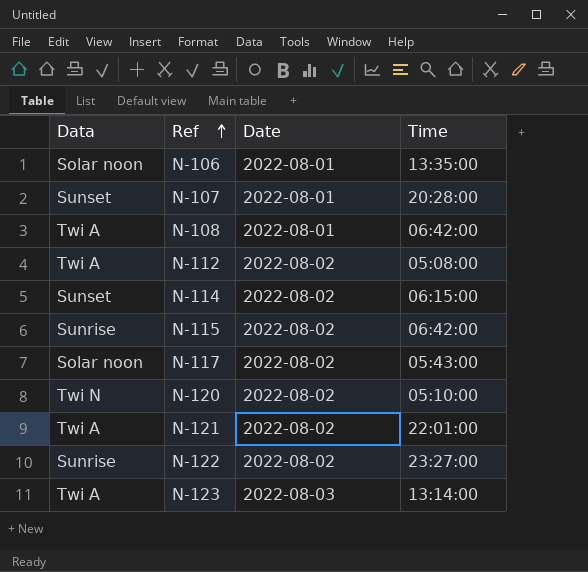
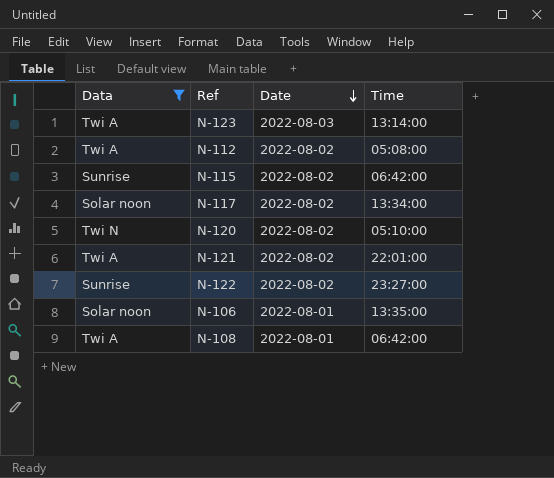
filter: none -> Data != Sunset
row order: Ref ascending -> Date descending
N-117 | Time: 05:43:00 -> 13:34:00

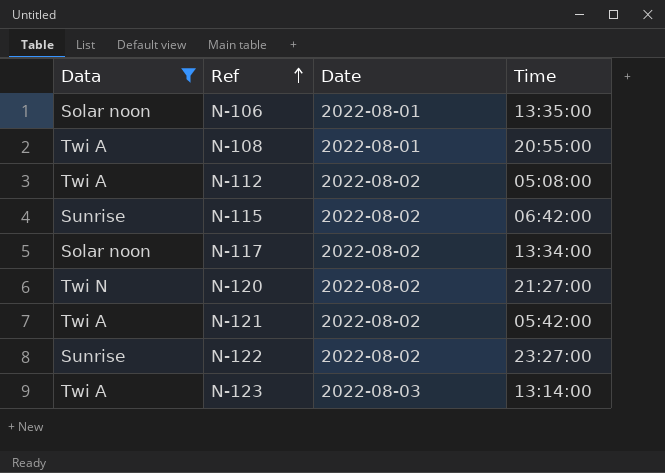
row order: Date descending -> Ref ascending
N-108 | Time: 06:42:00 -> 20:55:00
N-120 | Time: 05:10:00 -> 21:27:00
N-121 | Time: 22:01:00 -> 05:42:00

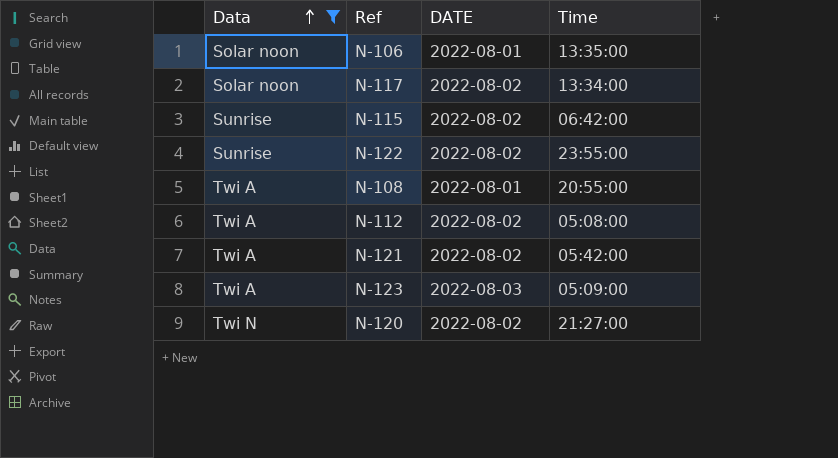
row order: Ref ascending -> Data ascending
column name: Date -> DATE
N-122 | Time: 23:27:00 -> 23:55:00
N-123 | Time: 13:14:00 -> 05:09:00

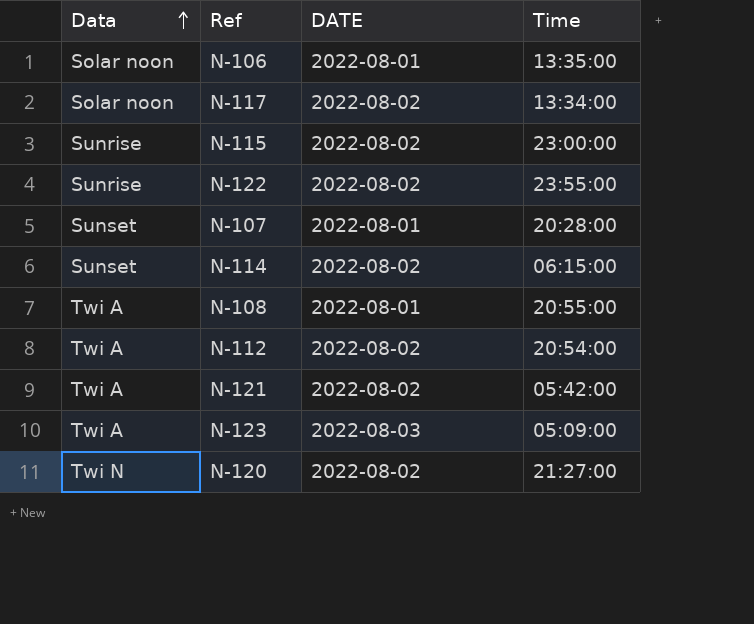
filter: Data != Sunset -> none
N-115 | Time: 06:42:00 -> 23:00:00
N-112 | Time: 05:08:00 -> 20:54:00

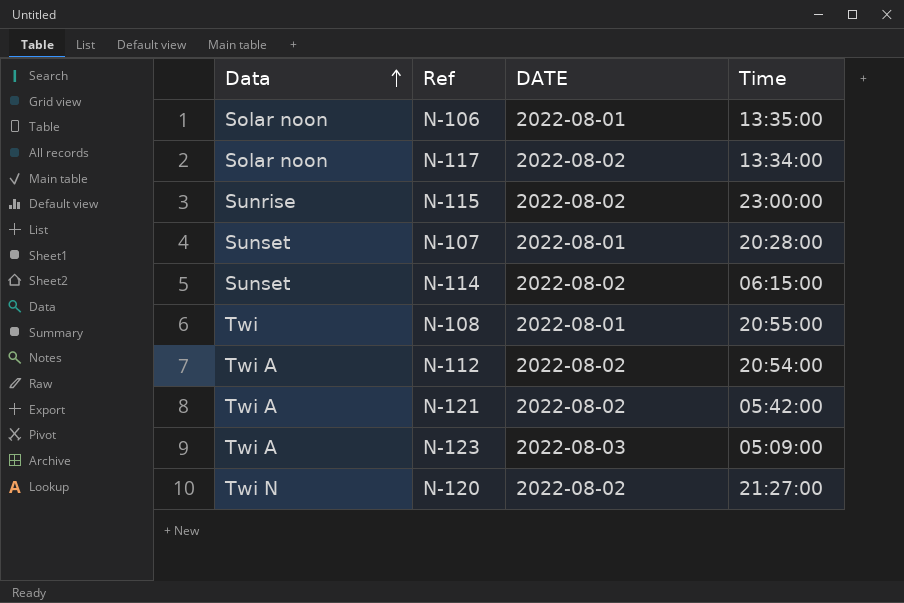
row N-122: Sunrise | 2022-08-02 | 23:55:00 -> none
N-108 | Data: Twi A -> Twi

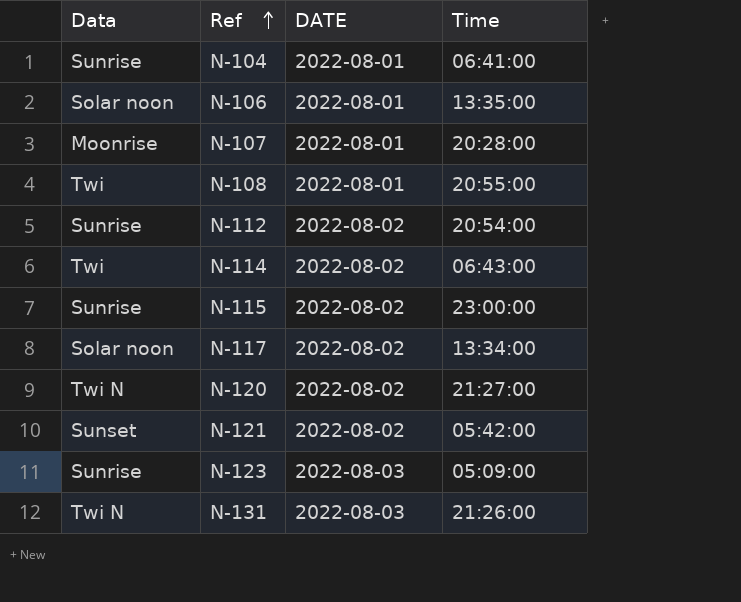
row order: Data ascending -> Ref ascending
row N-104: none -> Sunrise | 2022-08-01 | 06:41:00
N-107 | Data: Sunset -> Moonrise
N-112 | Data: Twi A -> Sunrise
N-114 | Data: Sunset -> Twi
N-114 | Time: 06:15:00 -> 06:43:00
N-121 | Data: Twi A -> Sunset
N-123 | Data: Twi A -> Sunrise
row N-131: none -> Twi N | 2022-08-03 | 21:26:00

